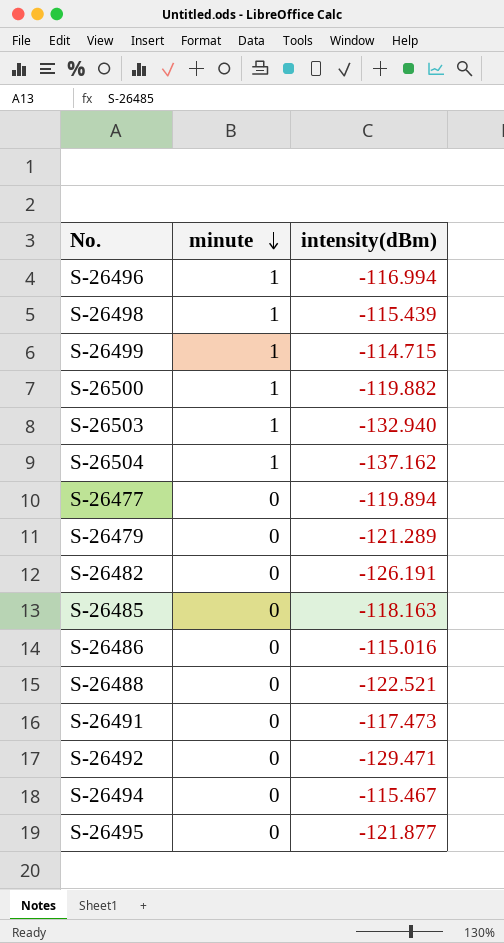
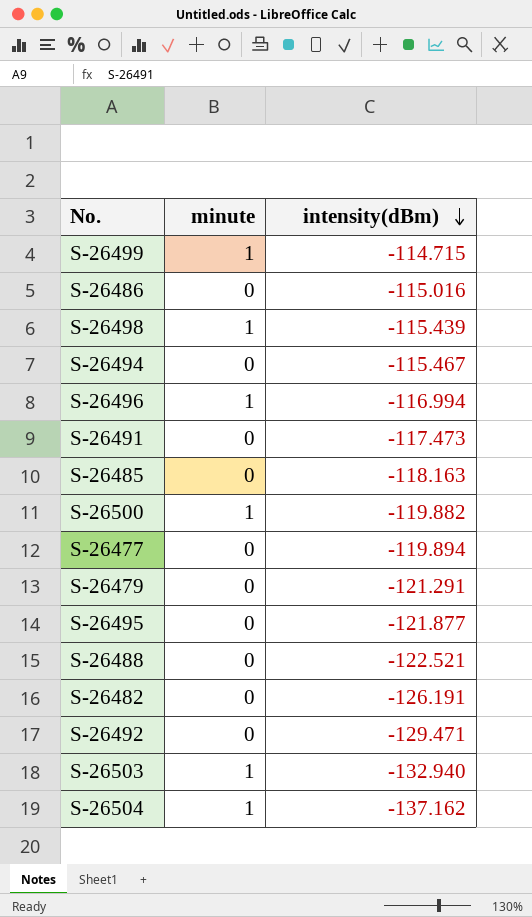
row order: minute descending -> intensity(dBm) descending
S-26479 | intensity(dBm): -121.289 -> -121.291

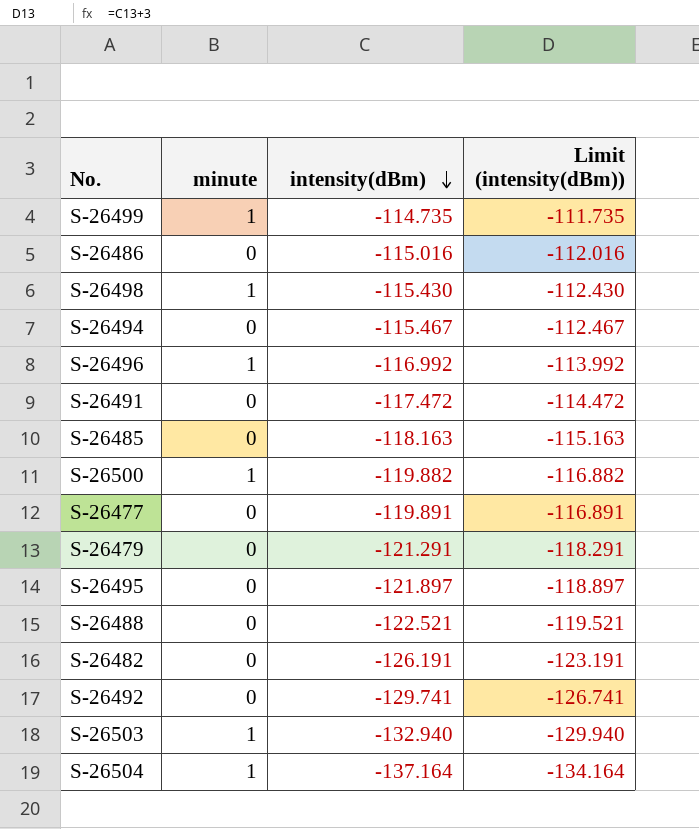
column Limit (intensity(dBm)) | formula: none -> [intensity(dBm)] + 3
S-26499 | intensity(dBm): -114.715 -> -114.735
S-26498 | intensity(dBm): -115.439 -> -115.430
S-26496 | intensity(dBm): -116.994 -> -116.992
S-26491 | intensity(dBm): -117.473 -> -117.472
S-26477 | intensity(dBm): -119.894 -> -119.891
S-26495 | intensity(dBm): -121.877 -> -121.897
S-26492 | intensity(dBm): -129.471 -> -129.741
S-26504 | intensity(dBm): -137.162 -> -137.164

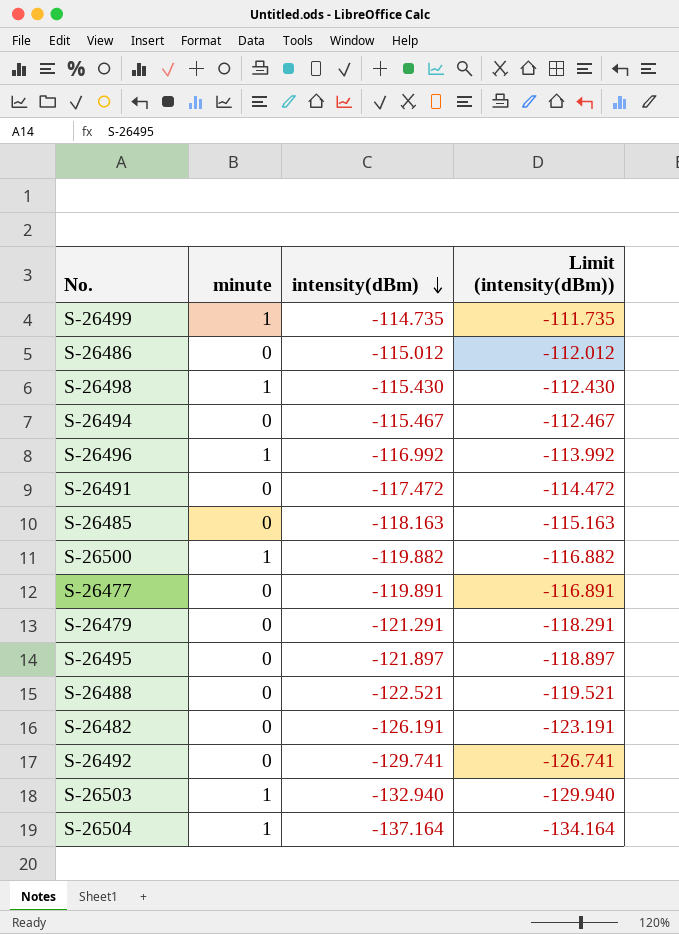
S-26486 | intensity(dBm): -115.016 -> -115.012
S-26486 | Limit (intensity(dBm)): -112.016 -> -112.012

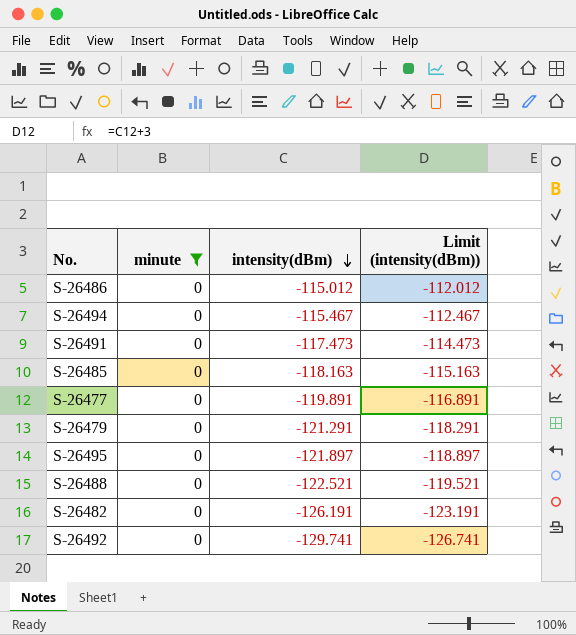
filter: none -> minute = 0
S-26491 | intensity(dBm): -117.472 -> -117.473
S-26491 | Limit (intensity(dBm)): -114.472 -> -114.473

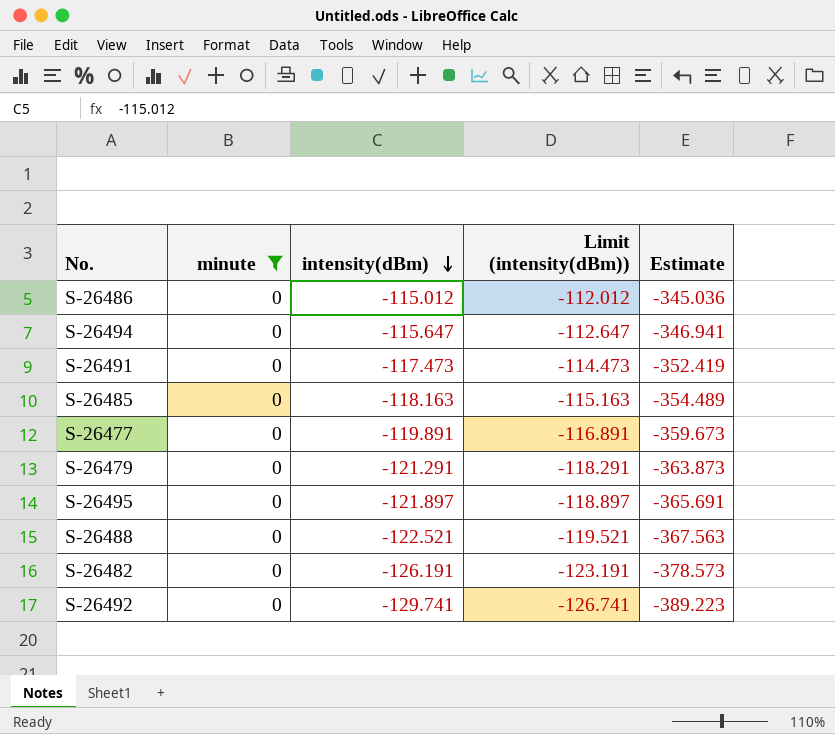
column Estimate | formula: none -> [intensity(dBm)] * 3
S-26494 | intensity(dBm): -115.467 -> -115.647
S-26494 | Limit (intensity(dBm)): -112.467 -> -112.647

